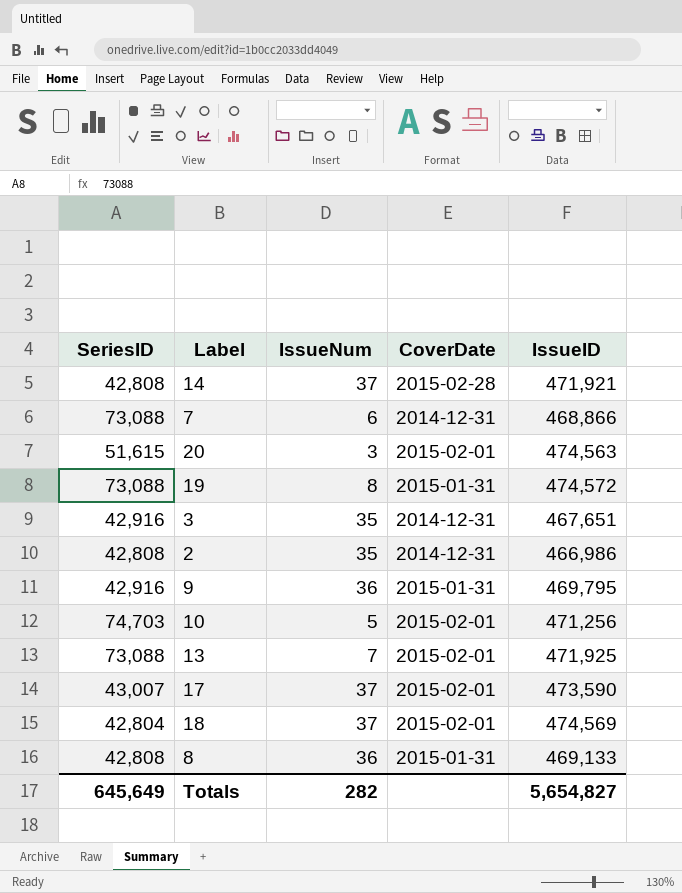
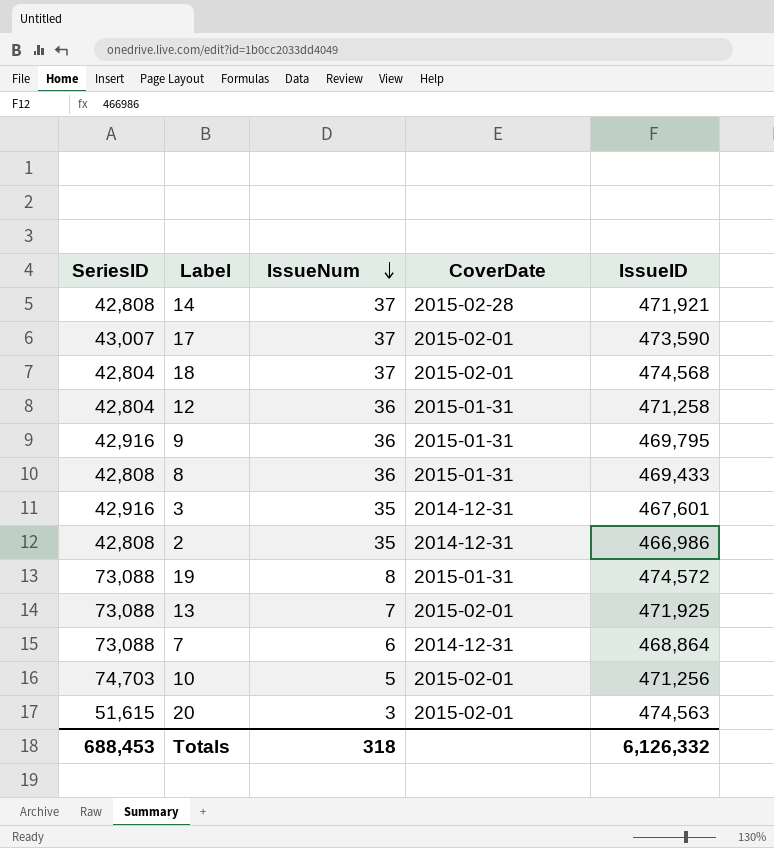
row order: none -> IssueNum descending
18 | IssueID: 474,569 -> 474,568
row 12: none -> 42,804 | 36 | 2015-01-31 | 471,258
8 | IssueID: 469,133 -> 469,433
3 | IssueID: 467,651 -> 467,601
7 | IssueID: 468,866 -> 468,864
Totals | SeriesID: 645,649 -> 688,453
Totals | IssueNum: 282 -> 318
Totals | IssueID: 5,654,827 -> 6,126,332

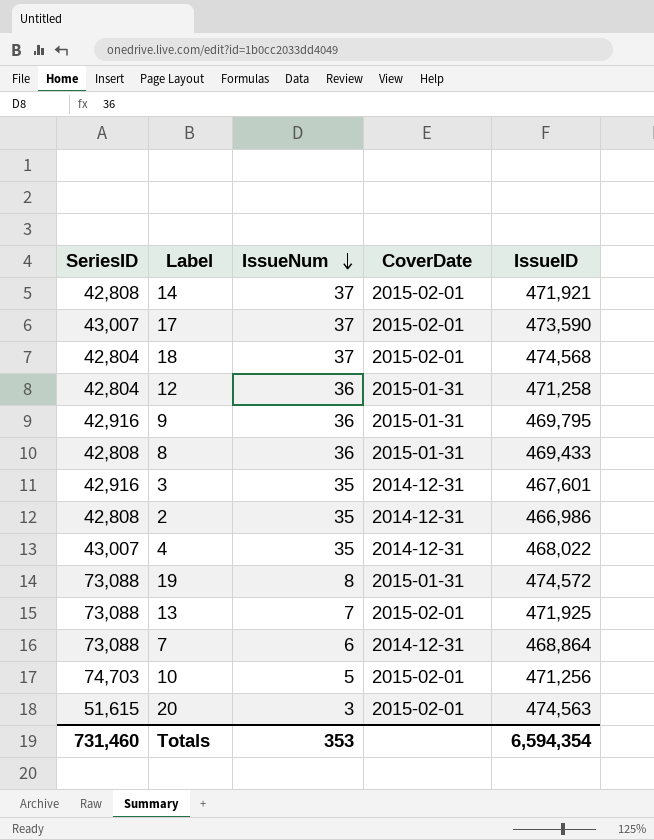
14 | CoverDate: 2015-02-28 -> 2015-02-01
row 4: none -> 43,007 | 35 | 2014-12-31 | 468,022
Totals | SeriesID: 688,453 -> 731,460
Totals | IssueNum: 318 -> 353
Totals | IssueID: 6,126,332 -> 6,594,354

